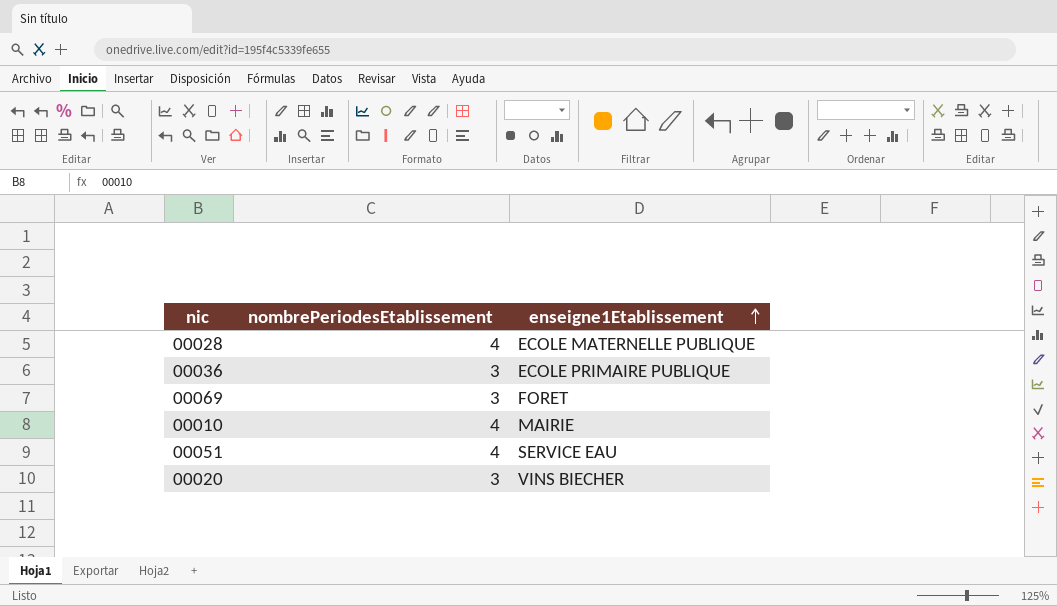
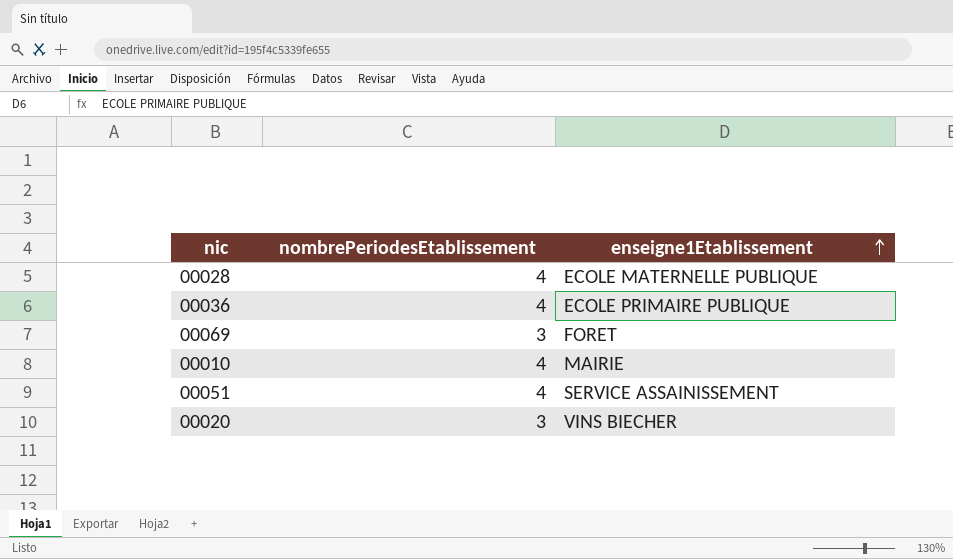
00036 | nombrePeriodesEtablissement: 3 -> 4
00051 | enseigne1Etablissement: SERVICE EAU -> SERVICE ASSAINISSEMENT

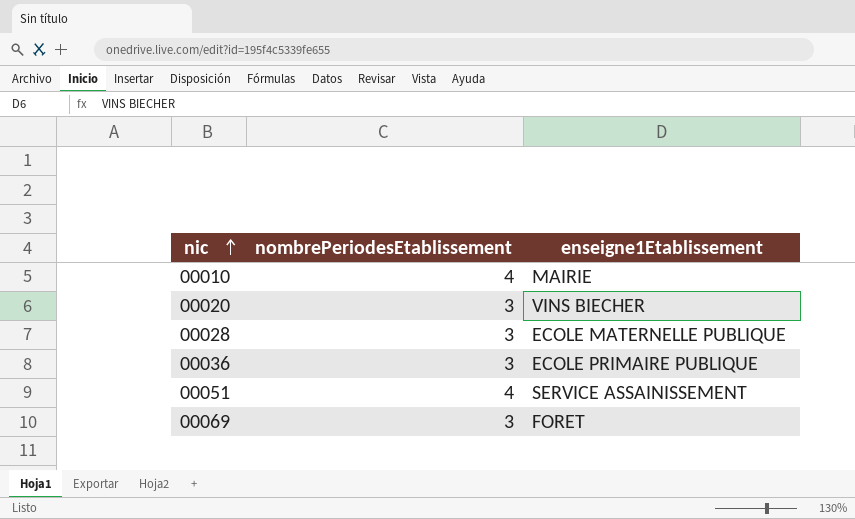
row order: enseigne1Etablissement ascending -> nic ascending
00028 | nombrePeriodesEtablissement: 4 -> 3
00036 | nombrePeriodesEtablissement: 4 -> 3

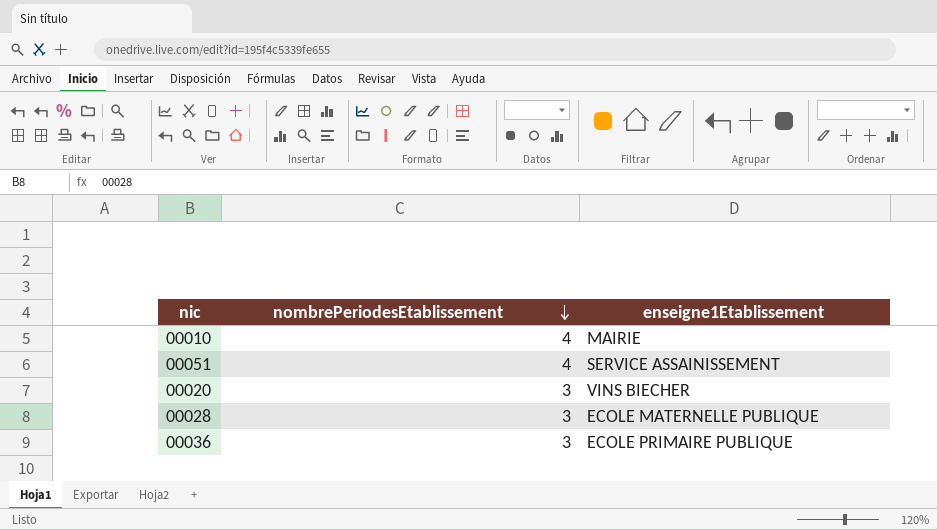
row order: nic ascending -> nombrePeriodesEtablissement descending
row 00069: 3 | FORET -> none

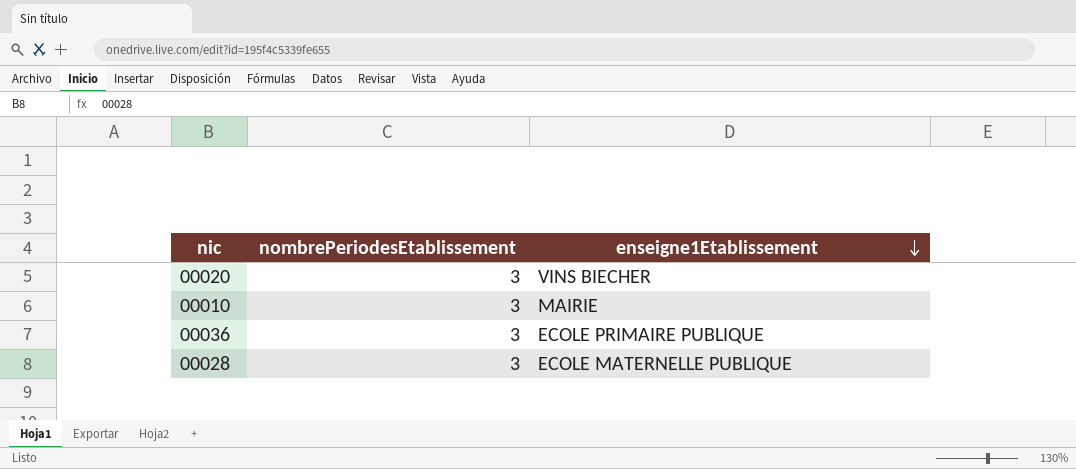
row order: nombrePeriodesEtablissement descending -> enseigne1Etablissement descending
row 00051: 4 | SERVICE ASSAINISSEMENT -> none
00010 | nombrePeriodesEtablissement: 4 -> 3

